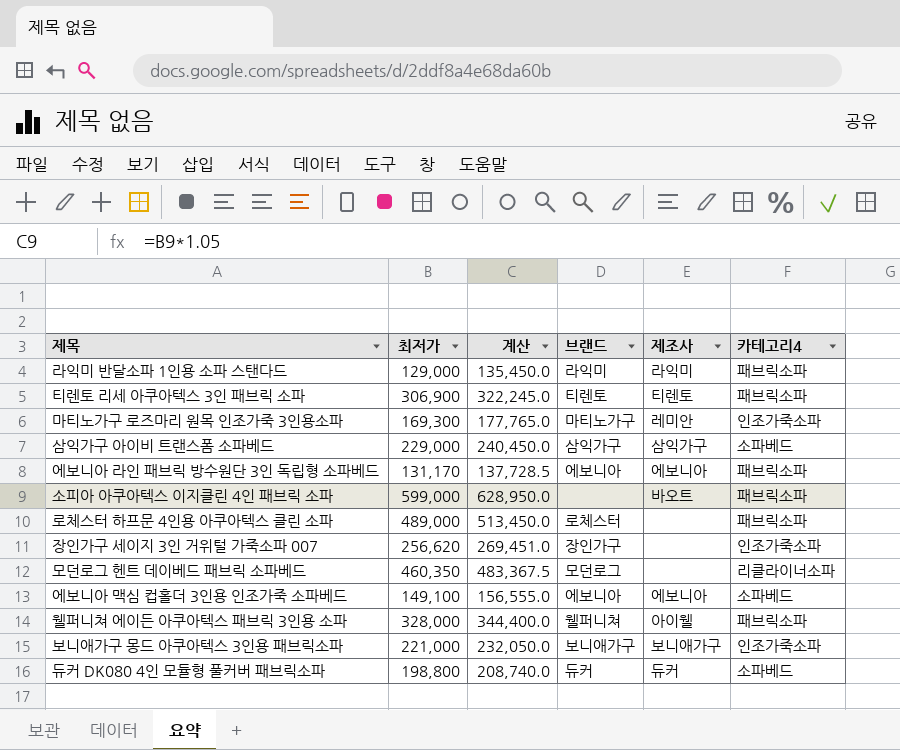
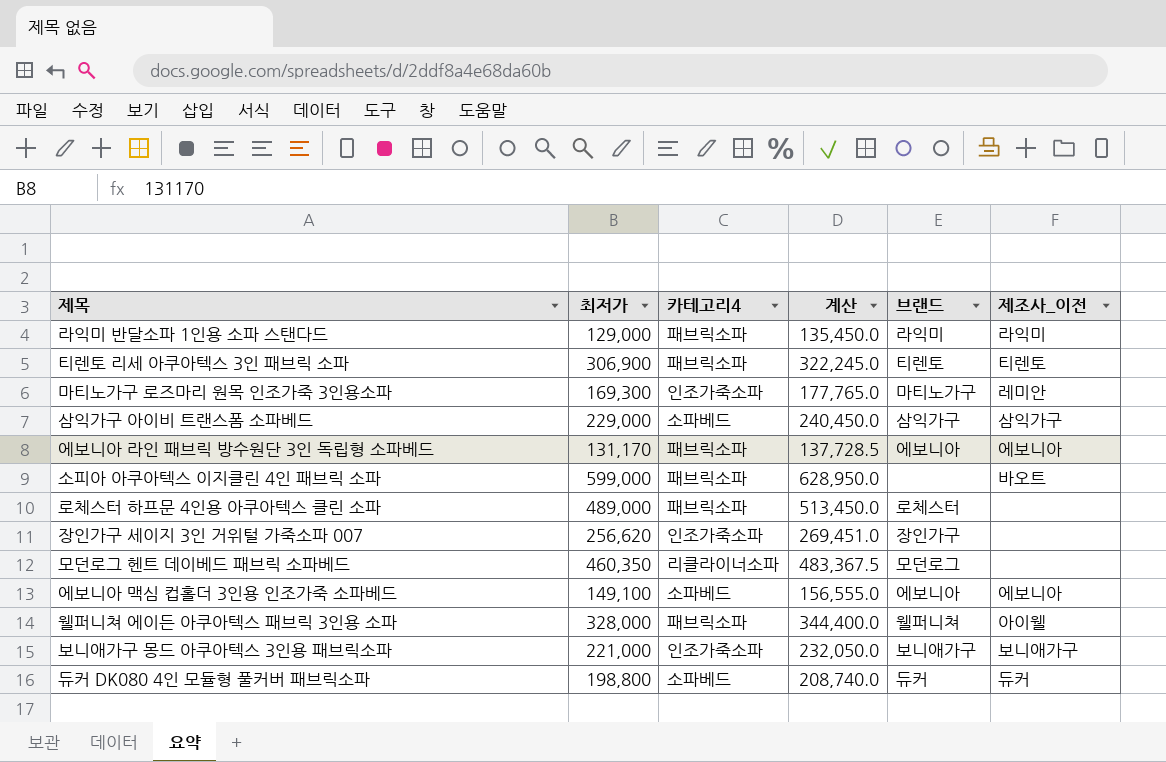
column 카테고리4 | position: 6 -> 3
column name: 제조사 -> 제조사_이전

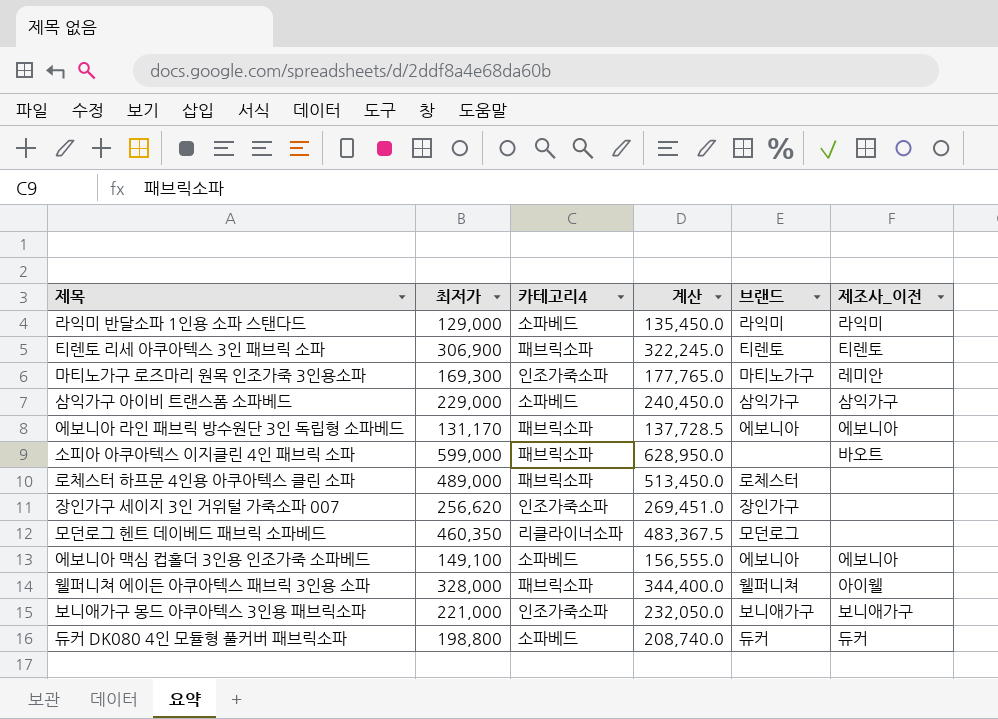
라익미 반달소파 1인용 소파 스탠다드 | 카테고리4: 패브릭소파 -> 소파베드

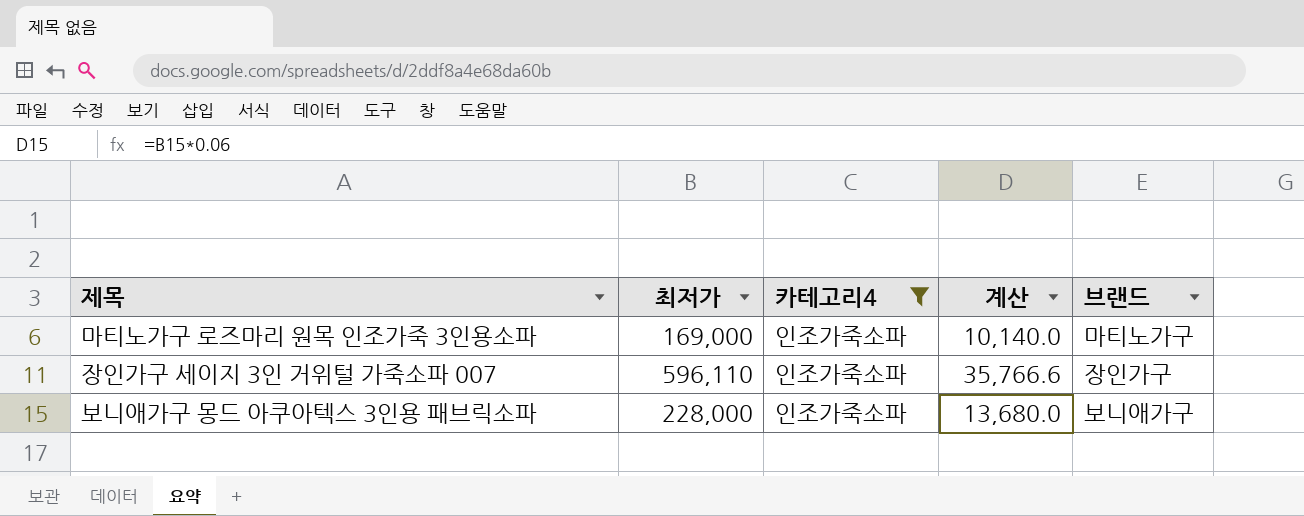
filter: none -> 카테고리4 = 인조가죽소파
column 제조사_이전 | position: 6 -> none
column 계산 | formula: [최저가] * 1.05 -> [최저가] * 0.06
마티노가구 로즈마리 원목 인조가죽 3인용소파 | 최저가: 169,300 -> 169,000
장인가구 세이지 3인 거위털 가죽소파 007 | 최저가: 256,620 -> 596,110
보니애가구 몽드 아쿠아텍스 3인용 패브릭소파 | 최저가: 221,000 -> 228,000

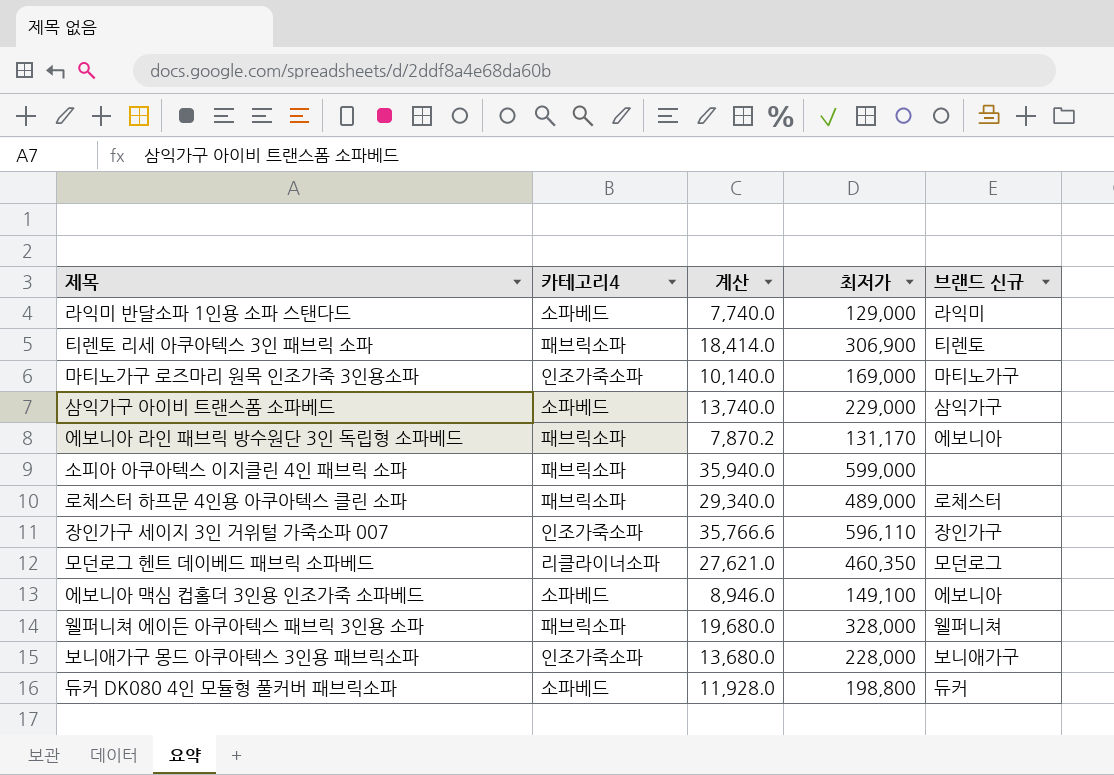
filter: 카테고리4 = 인조가죽소파 -> none
column 최저가 | position: 2 -> 4
column name: 브랜드 -> 브랜드 신규

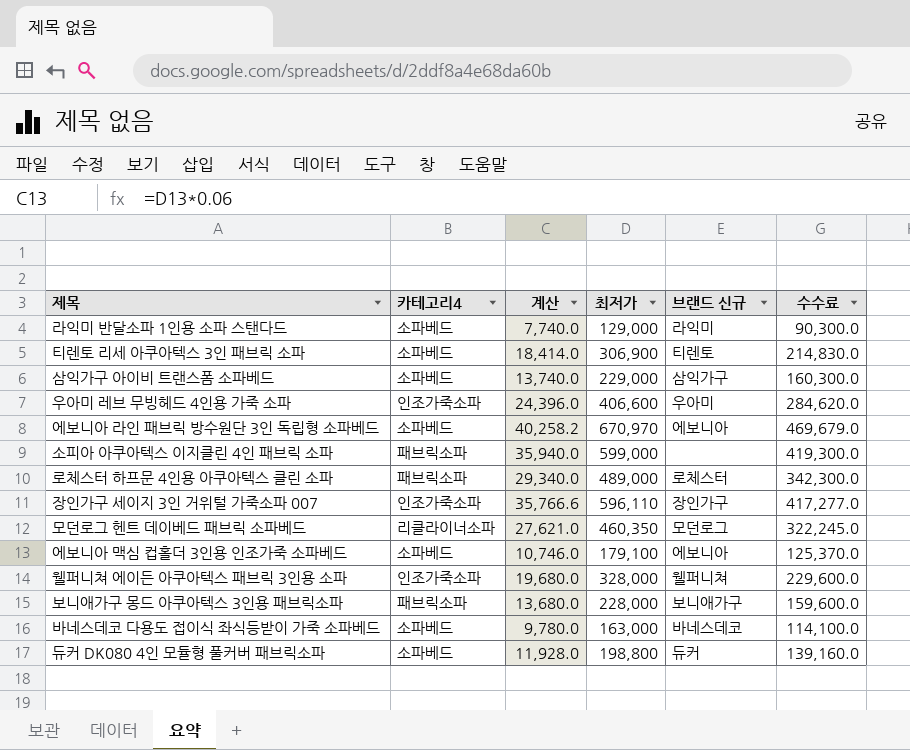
column 수수료 | formula: none -> [최저가] * 0.7
row 마티노가구 로즈마리 원목 인조가죽 3인용소파: 인조가죽소파 | 10,140.0 | 169,000 | 마티노가구 -> none
티렌토 리세 아쿠아텍스 3인 패브릭 소파 | 카테고리4: 패브릭소파 -> 소파베드
row 우아미 레브 무빙헤드 4인용 가죽 소파: none -> 인조가죽소파 | 24,396.0 | 406,600 | 우아미 | 284,620.0
에보니아 라인 패브릭 방수원단 3인 독립형 소파베드 | 카테고리4: 패브릭소파 -> 소파베드
에보니아 라인 패브릭 방수원단 3인 독립형 소파베드 | 계산: 7,870.2 -> 40,258.2
에보니아 라인 패브릭 방수원단 3인 독립형 소파베드 | 최저가: 131,170 -> 670,970
에보니아 맥심 컵홀더 3인용 인조가죽 소파베드 | 계산: 8,946.0 -> 10,746.0
에보니아 맥심 컵홀더 3인용 인조가죽 소파베드 | 최저가: 149,100 -> 179,100
웰퍼니쳐 에이든 아쿠아텍스 패브릭 3인용 소파 | 카테고리4: 패브릭소파 -> 인조가죽소파
보니애가구 몽드 아쿠아텍스 3인용 패브릭소파 | 카테고리4: 인조가죽소파 -> 패브릭소파
row 바네스데코 다용도 접이식 좌식등받이 가죽 소파베드: none -> 소파베드 | 9,780.0 | 163,000 | 바네스데코 | 114,100.0

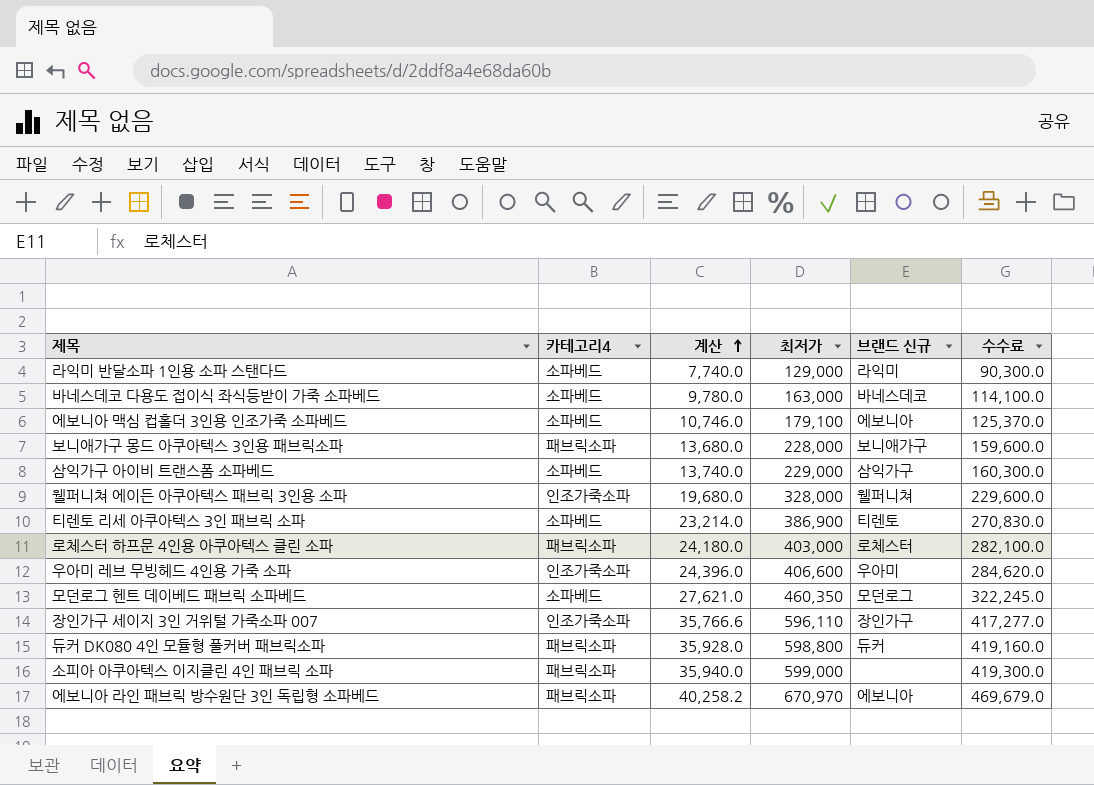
row order: none -> 계산 ascending
티렌토 리세 아쿠아텍스 3인 패브릭 소파 | 계산: 18,414.0 -> 23,214.0
티렌토 리세 아쿠아텍스 3인 패브릭 소파 | 최저가: 306,900 -> 386,900
티렌토 리세 아쿠아텍스 3인 패브릭 소파 | 수수료: 214,830.0 -> 270,830.0
로체스터 하프문 4인용 아쿠아텍스 클린 소파 | 계산: 29,340.0 -> 24,180.0
로체스터 하프문 4인용 아쿠아텍스 클린 소파 | 최저가: 489,000 -> 403,000
로체스터 하프문 4인용 아쿠아텍스 클린 소파 | 수수료: 342,300.0 -> 282,100.0
모던로그 헨트 데이베드 패브릭 소파베드 | 카테고리4: 리클라이너소파 -> 소파베드
듀커 DK080 4인 모듈형 풀커버 패브릭소파 | 카테고리4: 소파베드 -> 패브릭소파
듀커 DK080 4인 모듈형 풀커버 패브릭소파 | 계산: 11,928.0 -> 35,928.0
듀커 DK080 4인 모듈형 풀커버 패브릭소파 | 최저가: 198,800 -> 598,800
듀커 DK080 4인 모듈형 풀커버 패브릭소파 | 수수료: 139,160.0 -> 419,160.0
에보니아 라인 패브릭 방수원단 3인 독립형 소파베드 | 카테고리4: 소파베드 -> 패브릭소파

